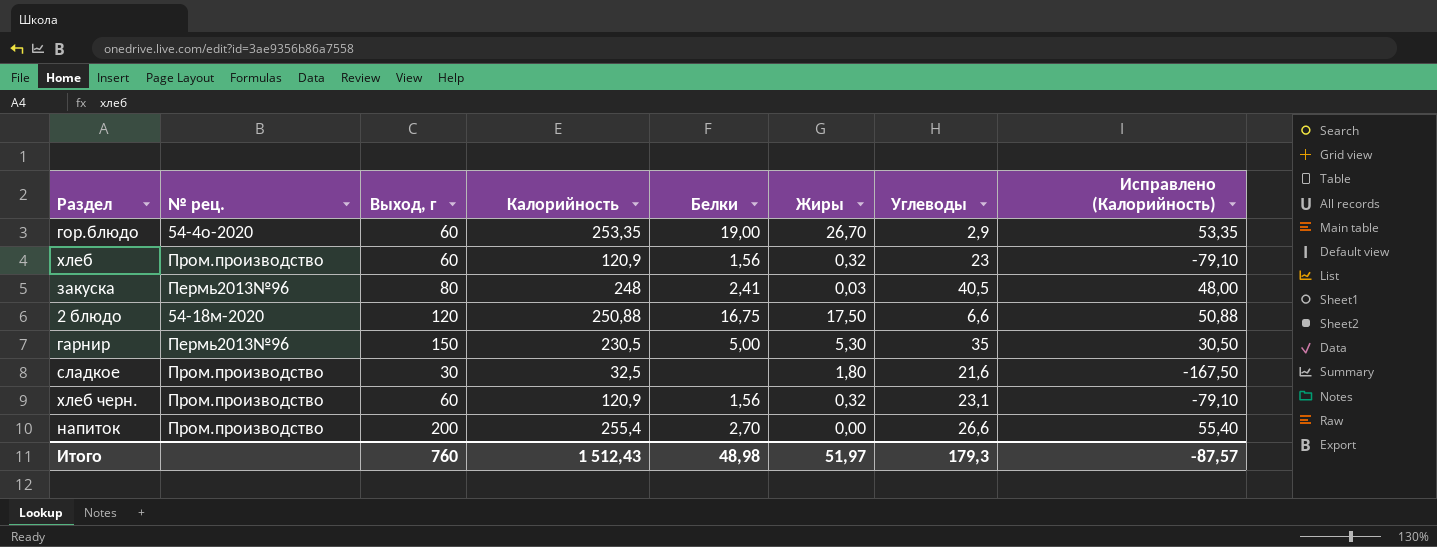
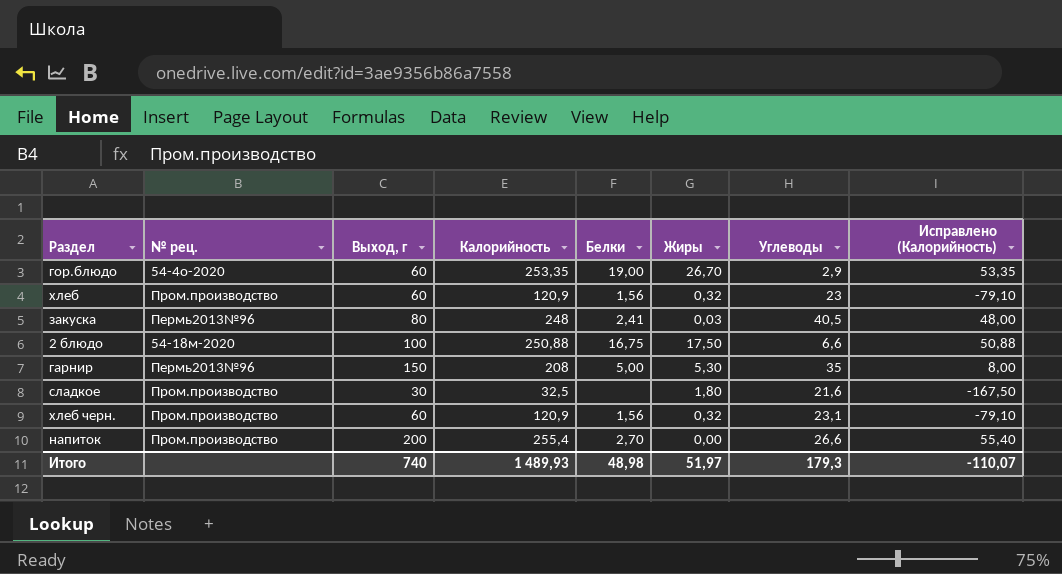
2 блюдо | Выход, г: 120 -> 100
гарнир | Калорийность: 230,5 -> 208
гарнир | Исправлено (Калорийность): 30,50 -> 8,00
Итого | Выход, г: 760 -> 740
Итого | Калорийность: 1 512,43 -> 1 489,93
Итого | Исправлено (Калорийность): -87,57 -> -110,07

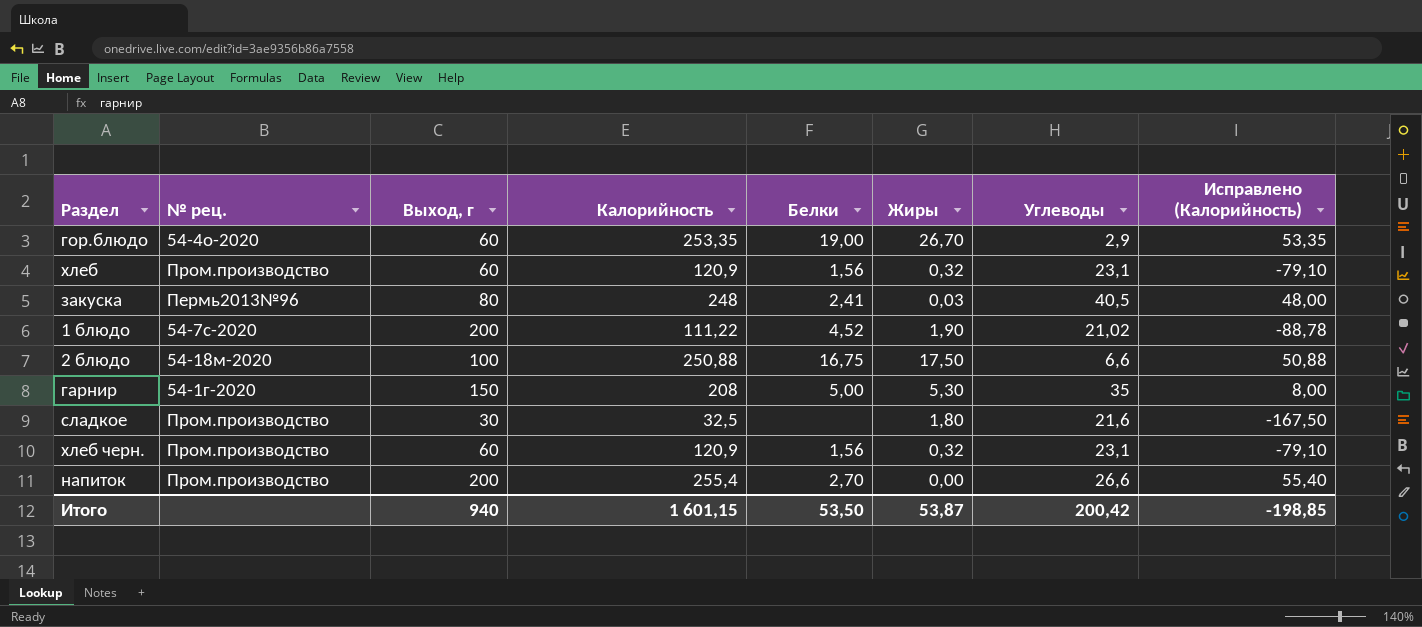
хлеб | Углеводы: 23 -> 23,1
row 1 блюдо: none -> 54-7с-2020 | 200 | 111,22 | 4,52 | 1,90 | 21,02 | -88,78
гарнир | № рец.: Пермь2013№96 -> 54-1г-2020
Итого | Выход, г: 740 -> 940
Итого | Калорийность: 1 489,93 -> 1 601,15
Итого | Белки: 48,98 -> 53,50
Итого | Жиры: 51,97 -> 53,87
Итого | Углеводы: 179,3 -> 200,42
Итого | Исправлено (Калорийность): -110,07 -> -198,85

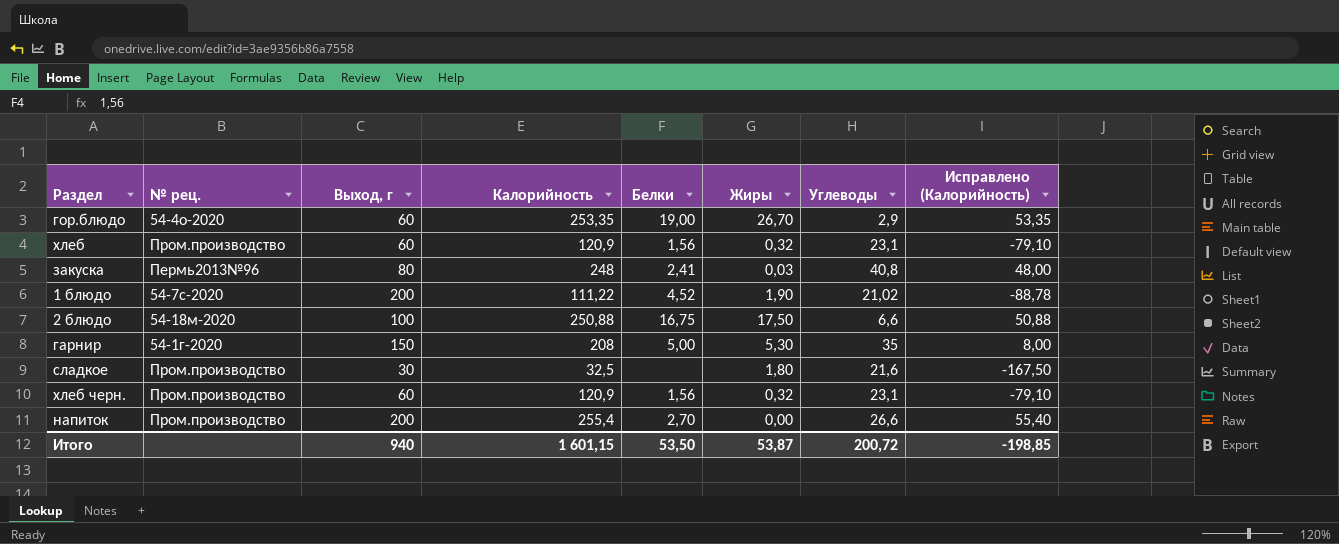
закуска | Углеводы: 40,5 -> 40,8
Итого | Углеводы: 200,42 -> 200,72

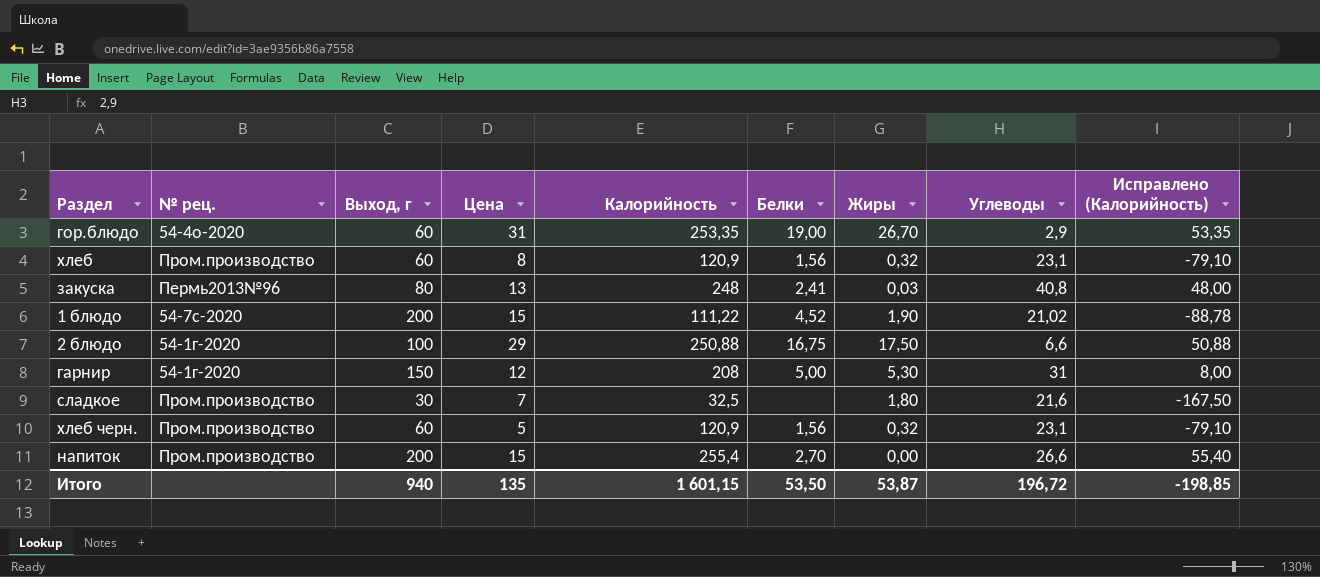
column Цена | position: none -> 4
2 блюдо | № рец.: 54-18м-2020 -> 54-1г-2020
гарнир | Углеводы: 35 -> 31
Итого | Углеводы: 200,72 -> 196,72

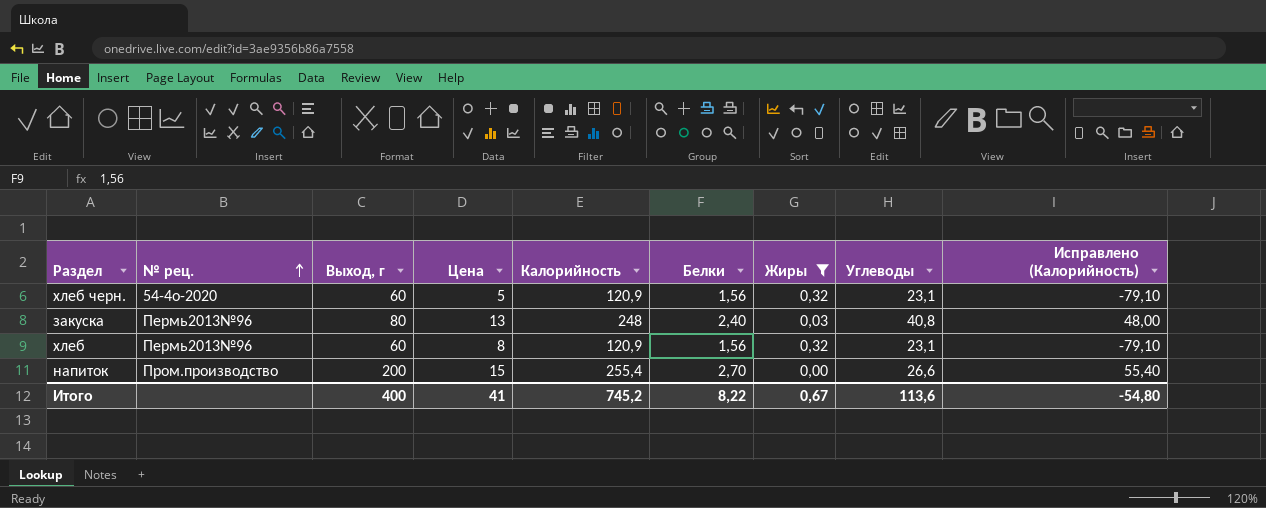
filter: none -> Жиры <= 0,32
row order: none -> № рец. ascending
хлеб черн. | № рец.: Пром.производство -> 54-4о-2020
закуска | Белки: 2,41 -> 2,40
хлеб | № рец.: Пром.производство -> Пермь2013№96
Итого | Выход, г: 940 -> 400
Итого | Цена: 135 -> 41
Итого | Калорийность: 1 601,15 -> 745,2
Итого | Белки: 53,50 -> 8,22
Итого | Жиры: 53,87 -> 0,67
Итого | Углеводы: 196,72 -> 113,6
Итого | Исправлено (Калорийность): -198,85 -> -54,80

